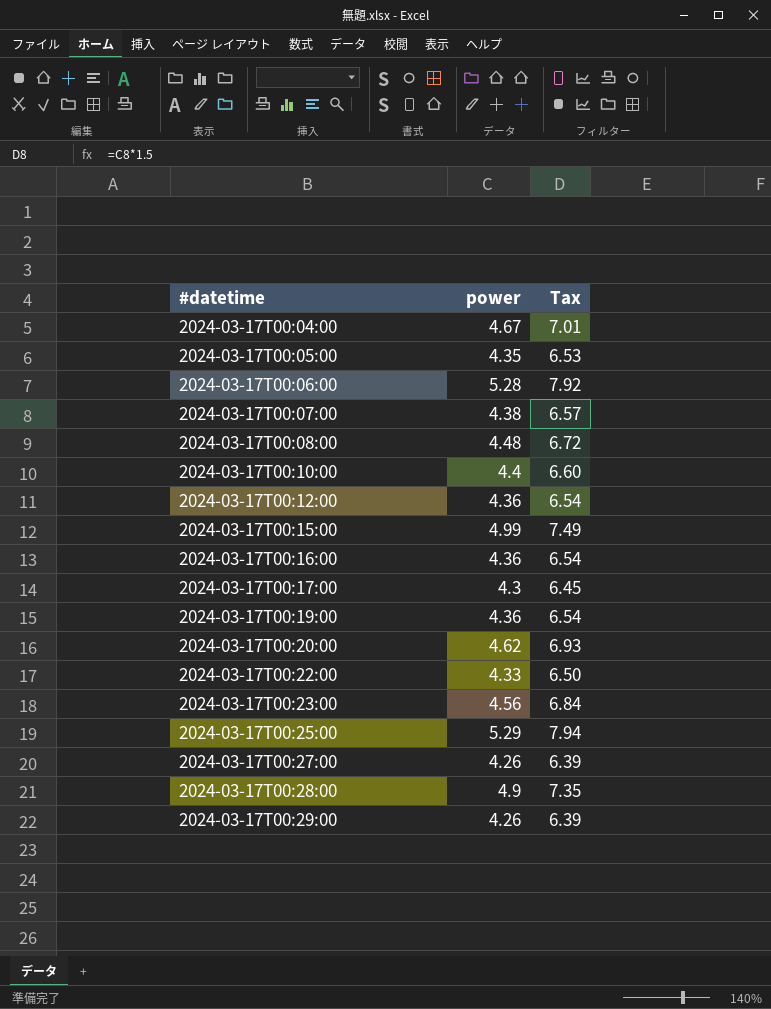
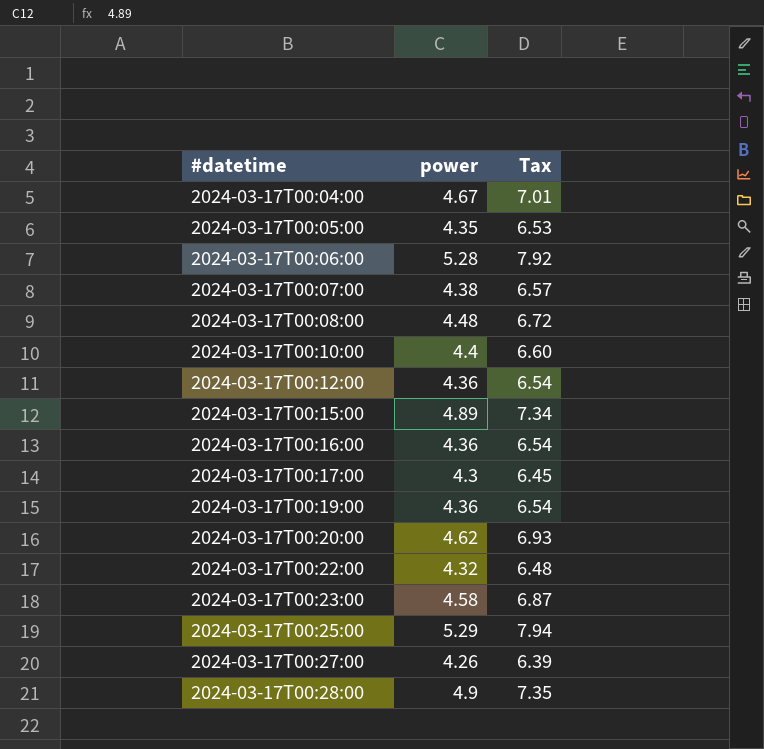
row 2024-03-17T00:29:00: 4.26 | 6.39 -> none
2024-03-17T00:15:00 | power: 4.99 -> 4.89
2024-03-17T00:15:00 | Tax: 7.49 -> 7.34
2024-03-17T00:22:00 | power: 4.33 -> 4.32
2024-03-17T00:22:00 | Tax: 6.50 -> 6.48
2024-03-17T00:23:00 | power: 4.56 -> 4.58
2024-03-17T00:23:00 | Tax: 6.84 -> 6.87

